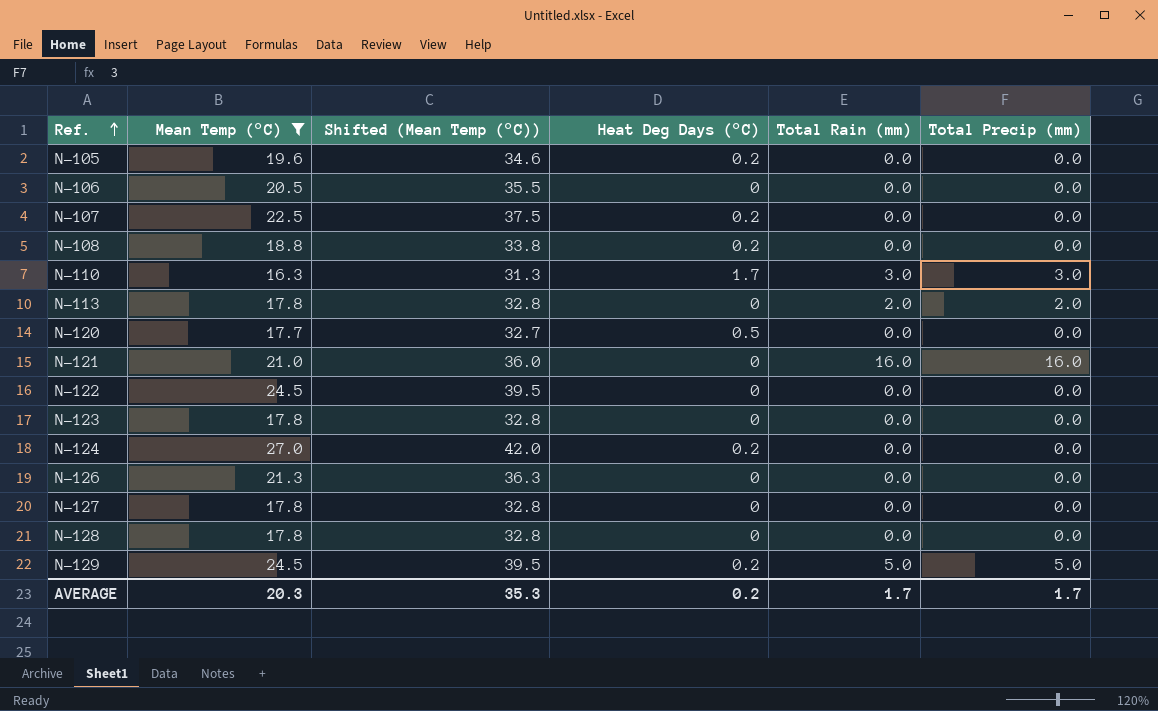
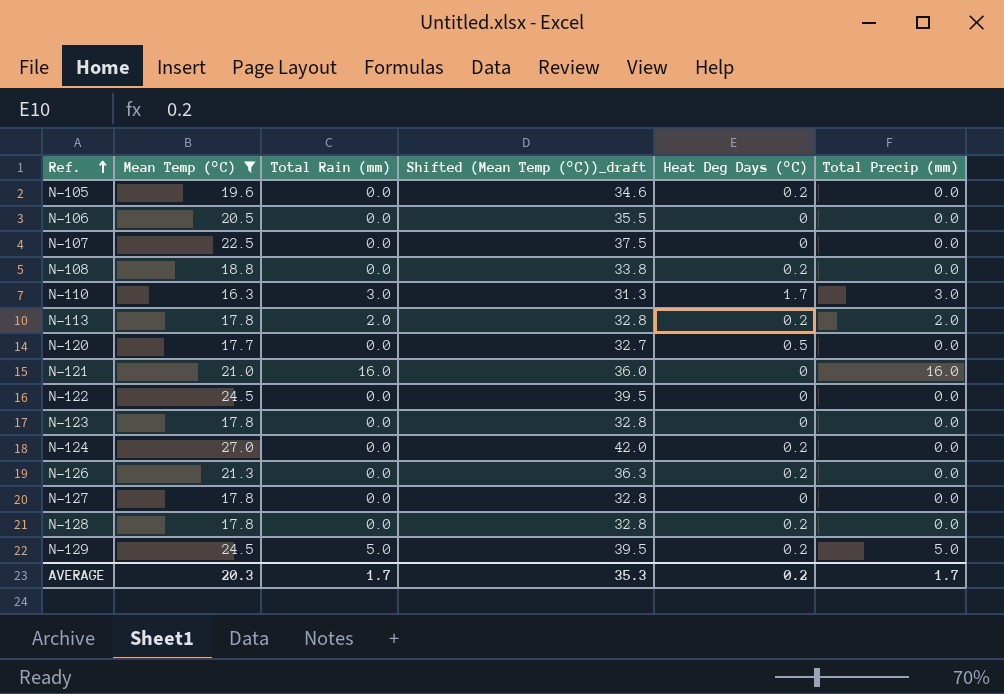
column Total Rain (mm) | position: 5 -> 3
column name: Shifted (Mean Temp (°C)) -> Shifted (Mean Temp (°C))_draft
N-107 | Heat Deg Days (°C): 0.2 -> 0
N-113 | Heat Deg Days (°C): 0 -> 0.2
N-126 | Heat Deg Days (°C): 0 -> 0.2
N-128 | Heat Deg Days (°C): 0 -> 0.2

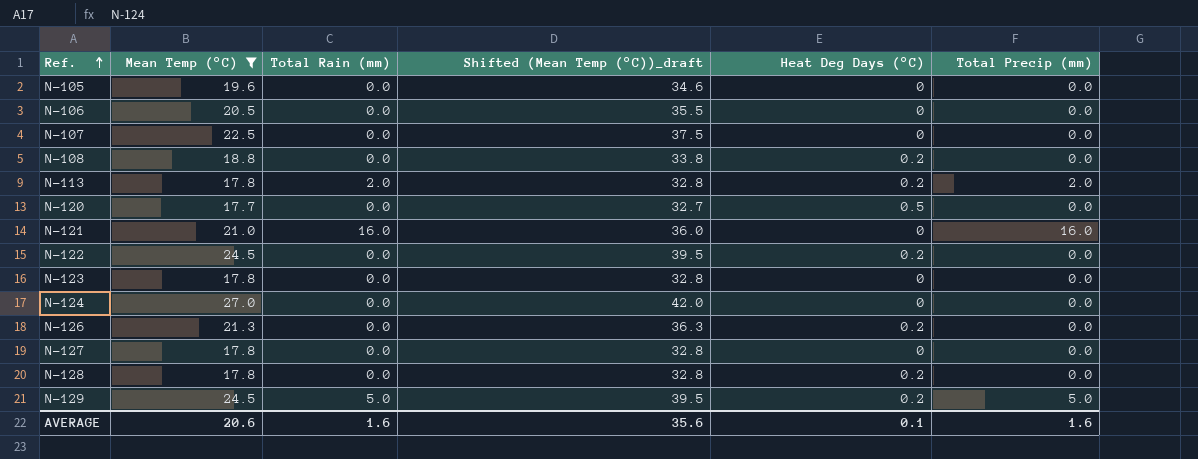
row N-110: 16.3 | 3.0 | 31.3 | 1.7 | 3.0 -> none
N-105 | Heat Deg Days (°C): 0.2 -> 0
N-122 | Heat Deg Days (°C): 0 -> 0.2
N-124 | Heat Deg Days (°C): 0.2 -> 0
AVERAGE | Mean Temp (°C): 20.3 -> 20.6
AVERAGE | Total Rain (mm): 1.7 -> 1.6
AVERAGE | Shifted (Mean Temp (°C))_draft: 35.3 -> 35.6
AVERAGE | Heat Deg Days (°C): 0.2 -> 0.1
AVERAGE | Total Precip (mm): 1.7 -> 1.6

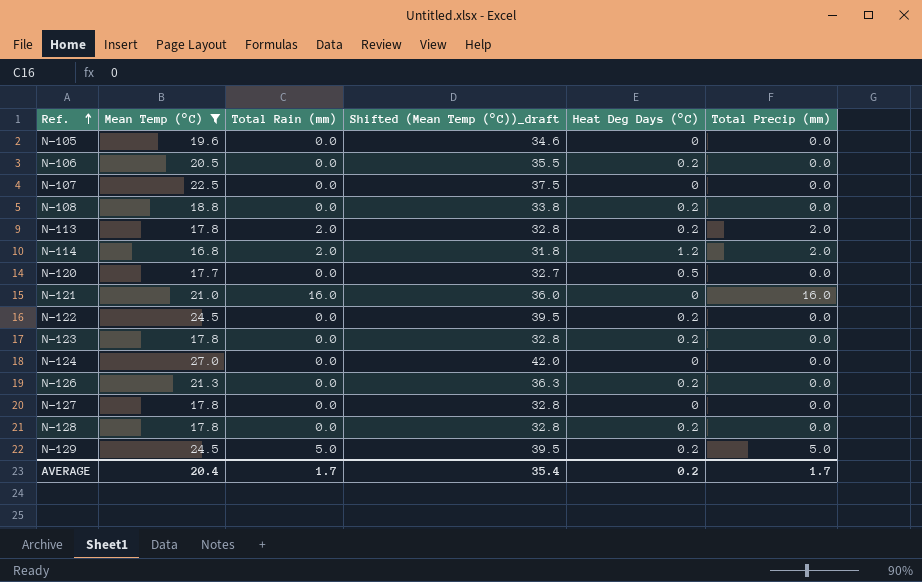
N-106 | Heat Deg Days (°C): 0 -> 0.2
row N-114: none -> 16.8 | 2.0 | 31.8 | 1.2 | 2.0
N-123 | Heat Deg Days (°C): 0 -> 0.2
AVERAGE | Mean Temp (°C): 20.6 -> 20.4
AVERAGE | Total Rain (mm): 1.6 -> 1.7
AVERAGE | Shifted (Mean Temp (°C))_draft: 35.6 -> 35.4
AVERAGE | Heat Deg Days (°C): 0.1 -> 0.2
AVERAGE | Total Precip (mm): 1.6 -> 1.7

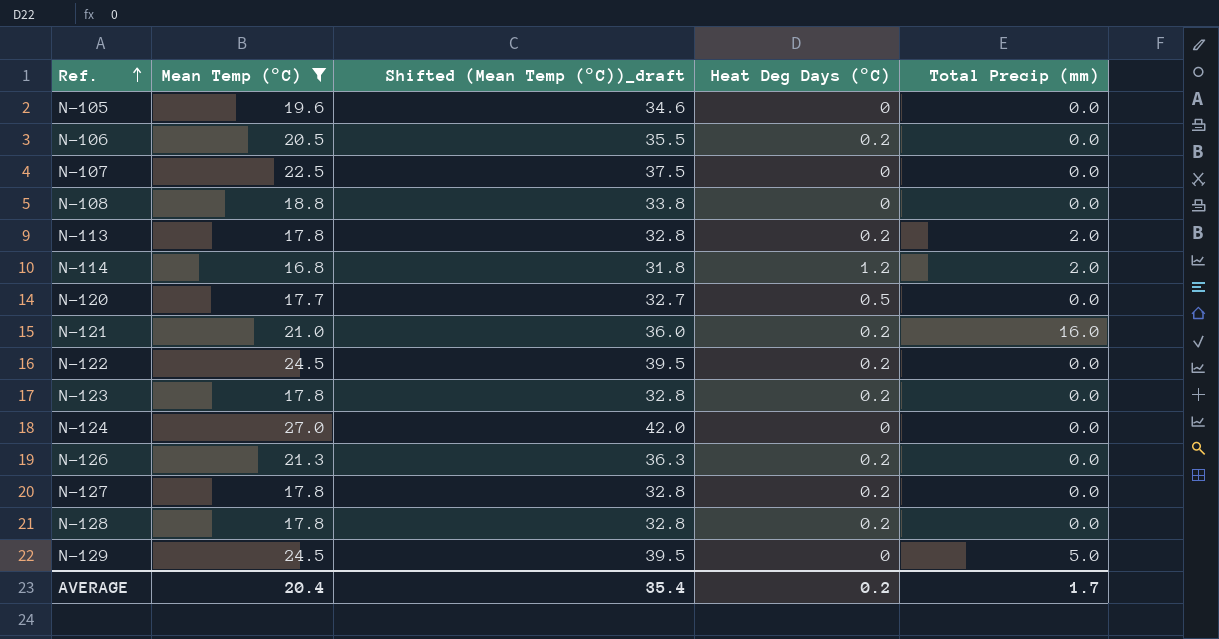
column Total Rain (mm) | position: 3 -> none
N-108 | Heat Deg Days (°C): 0.2 -> 0
N-121 | Heat Deg Days (°C): 0 -> 0.2
N-127 | Heat Deg Days (°C): 0 -> 0.2
N-129 | Heat Deg Days (°C): 0.2 -> 0

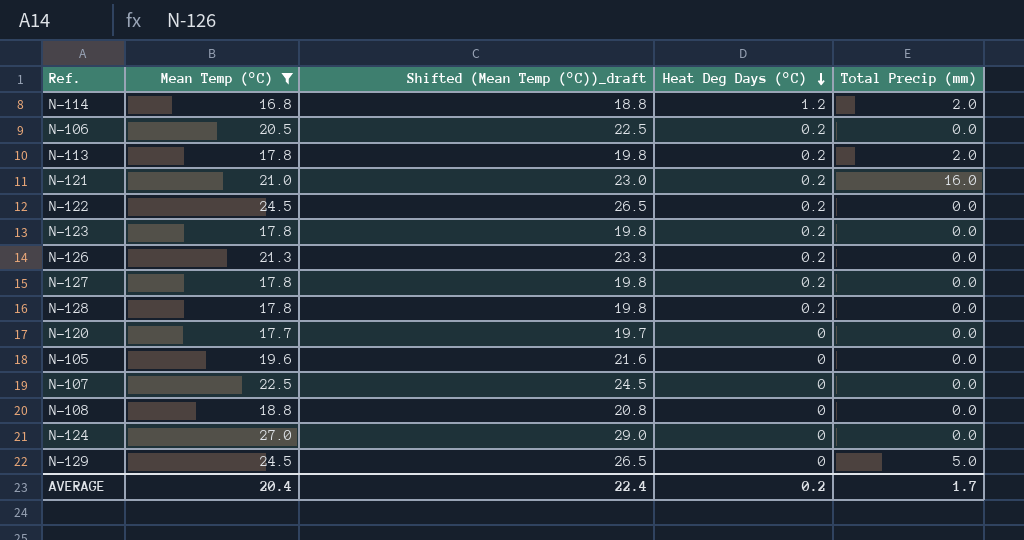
row order: Ref. ascending -> Heat Deg Days (°C) descending
column Shifted (Mean Temp (°C))_draft | formula: [Mean Temp (°C)] + 15 -> [Mean Temp (°C)] + 2
N-120 | Heat Deg Days (°C): 0.5 -> 0
AVERAGE | Shifted (Mean Temp (°C))_draft: 35.4 -> 22.4

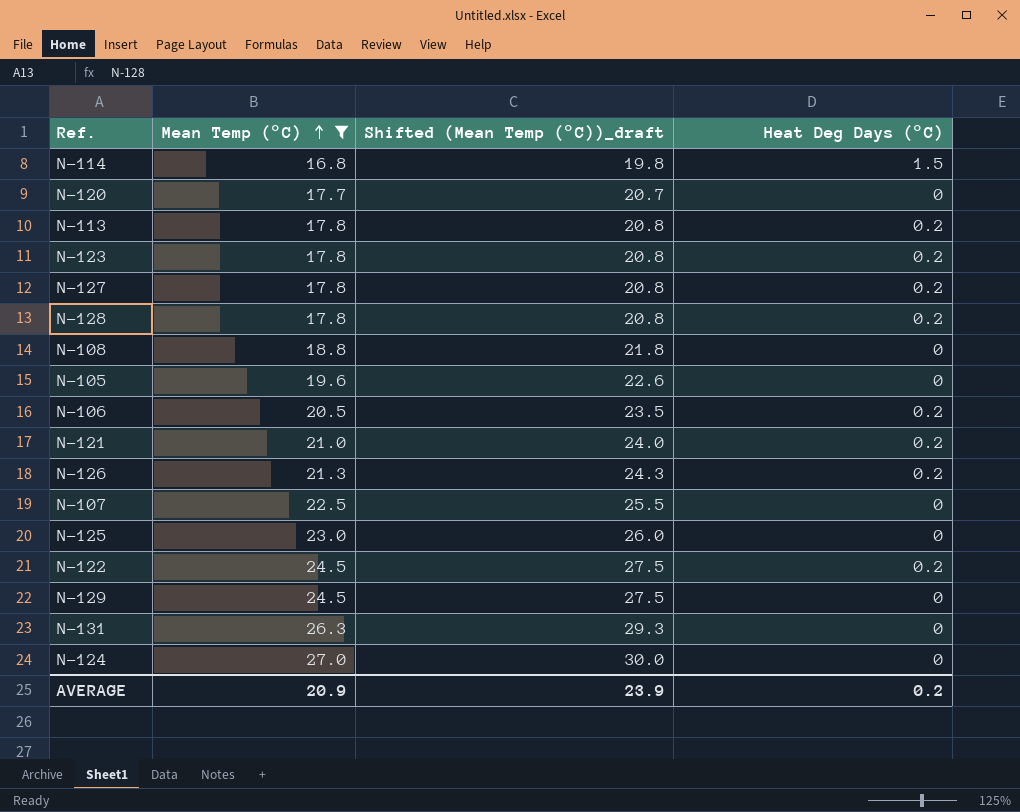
row order: Heat Deg Days (°C) descending -> Mean Temp (°C) ascending
column Total Precip (mm) | position: 5 -> none
column Shifted (Mean Temp (°C))_draft | formula: [Mean Temp (°C)] + 2 -> [Mean Temp (°C)] + 3
N-114 | Heat Deg Days (°C): 1.2 -> 1.5
row N-125: none -> 23.0 | 26.0 | 0
row N-131: none -> 26.3 | 29.3 | 0
AVERAGE | Mean Temp (°C): 20.4 -> 20.9
AVERAGE | Shifted (Mean Temp (°C))_draft: 22.4 -> 23.9

